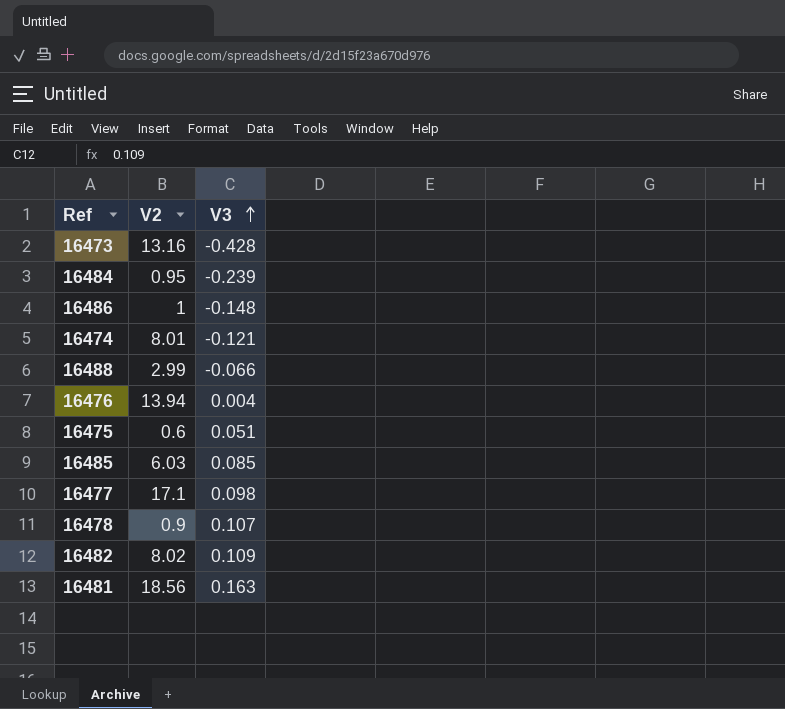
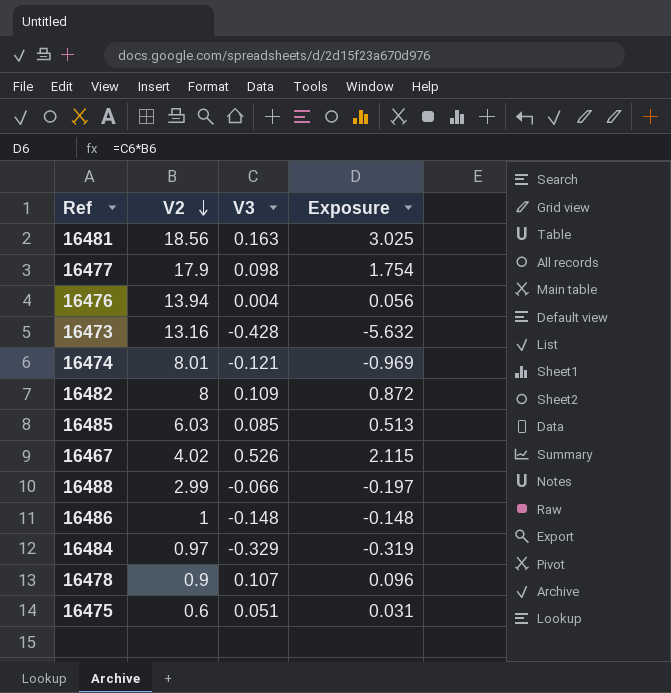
row order: V3 ascending -> V2 descending
column Exposure | formula: none -> [V2] * [V3]
16477 | V2: 17.1 -> 17.9
16482 | V2: 8.02 -> 8
row 16467: none -> 4.02 | 0.526 | 2.115
16484 | V2: 0.95 -> 0.97
16484 | V3: -0.239 -> -0.329

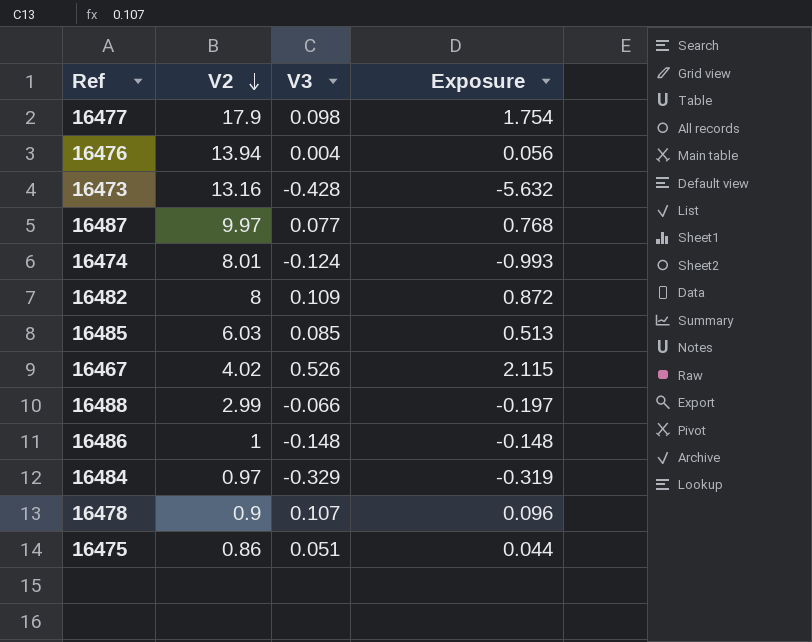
row 16481: 18.56 | 0.163 | 3.025 -> none
row 16487: none -> 9.97 | 0.077 | 0.768
16474 | V3: -0.121 -> -0.124
16474 | Exposure: -0.969 -> -0.993
16475 | V2: 0.6 -> 0.86
16475 | Exposure: 0.031 -> 0.044

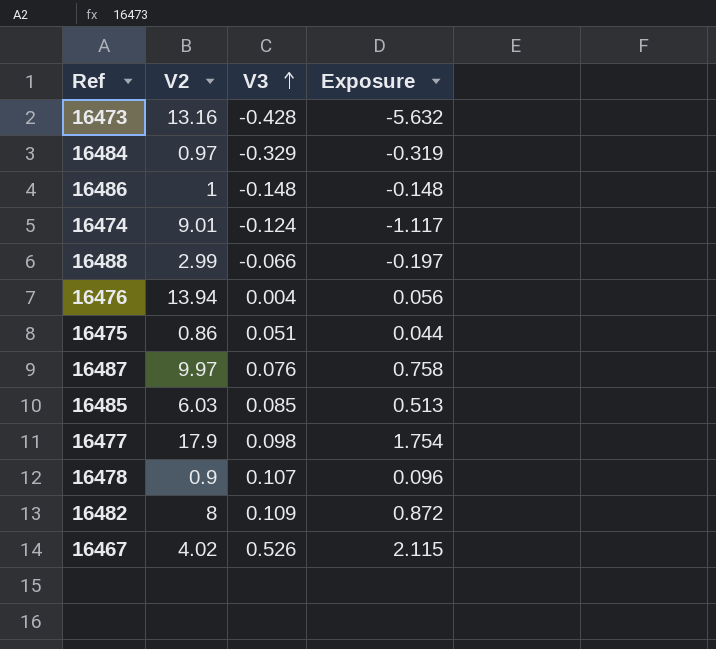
row order: V2 descending -> V3 ascending
16474 | V2: 8.01 -> 9.01
16474 | Exposure: -0.993 -> -1.117
16487 | V3: 0.077 -> 0.076
16487 | Exposure: 0.768 -> 0.758

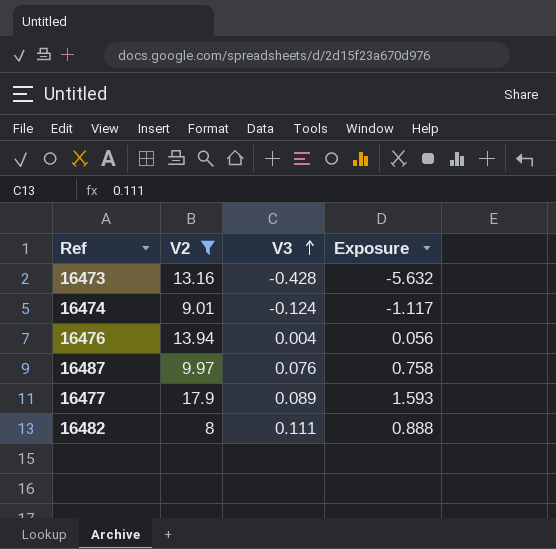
filter: none -> V2 >= 8
16477 | V3: 0.098 -> 0.089
16477 | Exposure: 1.754 -> 1.593
16482 | V3: 0.109 -> 0.111
16482 | Exposure: 0.872 -> 0.888

